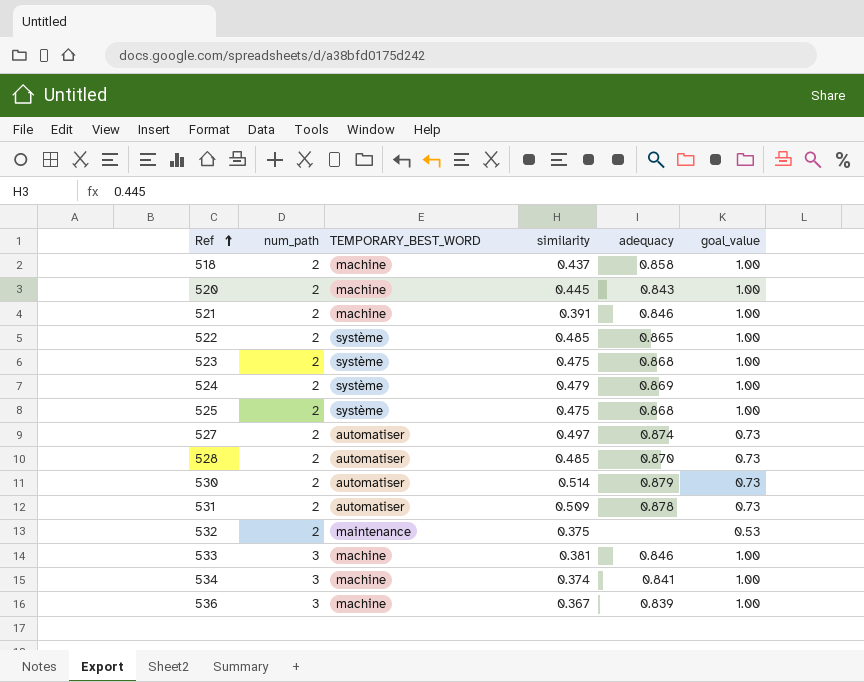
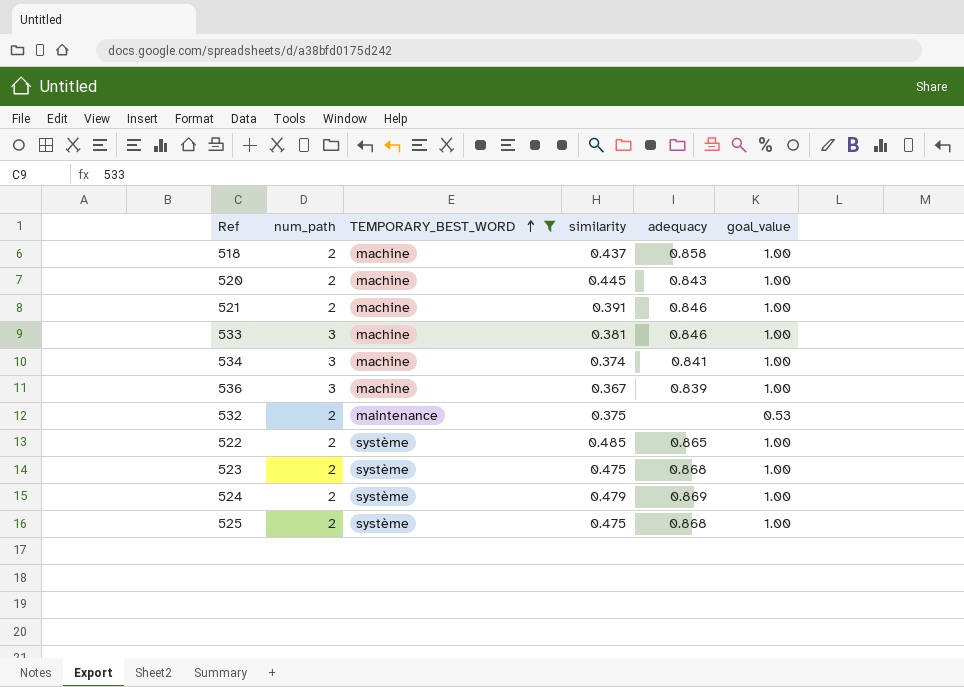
filter: none -> TEMPORARY_BEST_WORD != automatiser
row order: Ref ascending -> TEMPORARY_BEST_WORD ascending

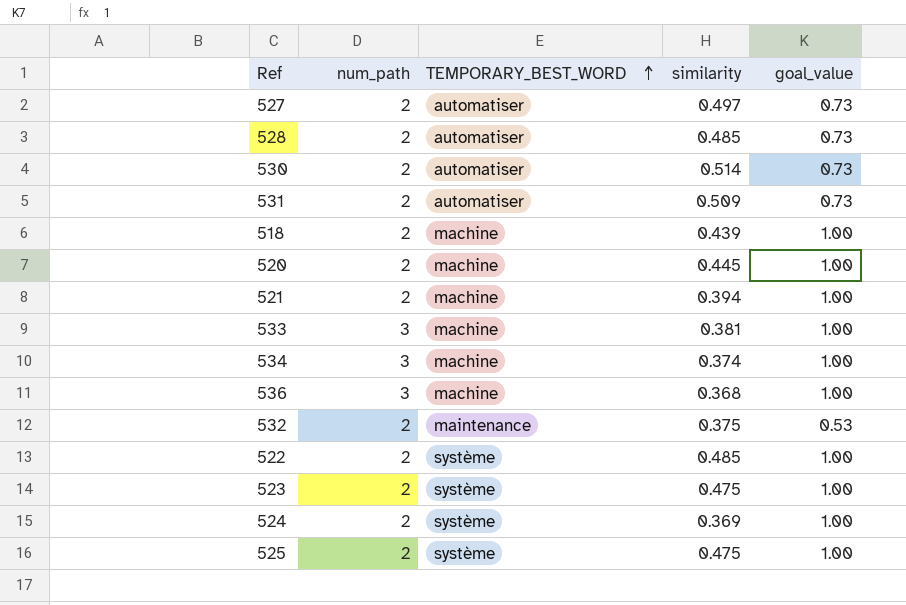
filter: TEMPORARY_BEST_WORD != automatiser -> none
column adequacy | position: 5 -> none
518 | similarity: 0.437 -> 0.439
521 | similarity: 0.391 -> 0.394
536 | similarity: 0.367 -> 0.368
524 | similarity: 0.479 -> 0.369

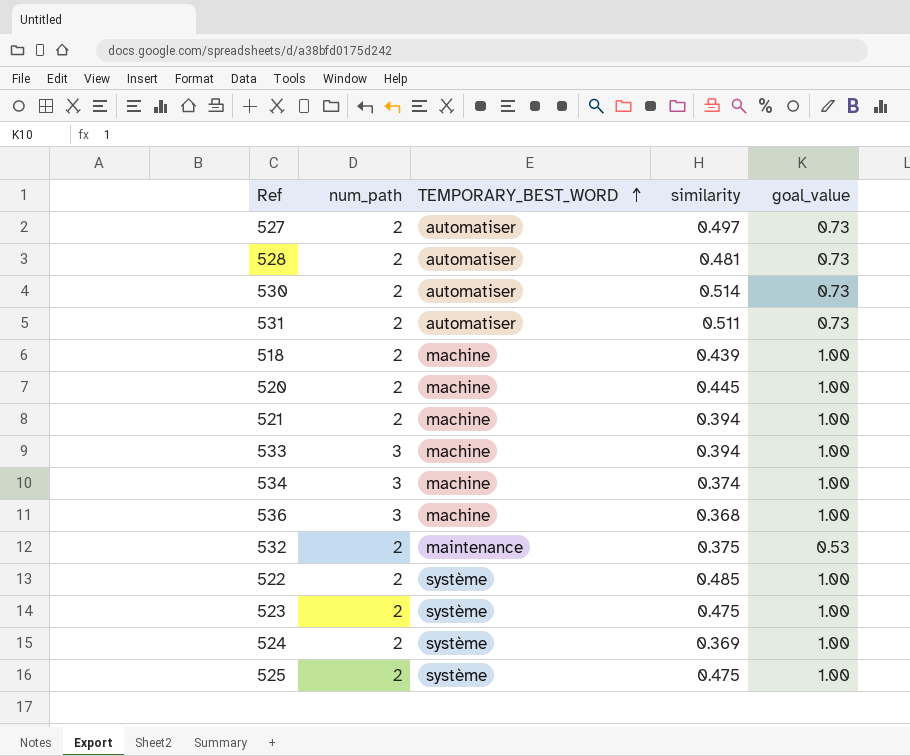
528 | similarity: 0.485 -> 0.481
531 | similarity: 0.509 -> 0.511
533 | similarity: 0.381 -> 0.394

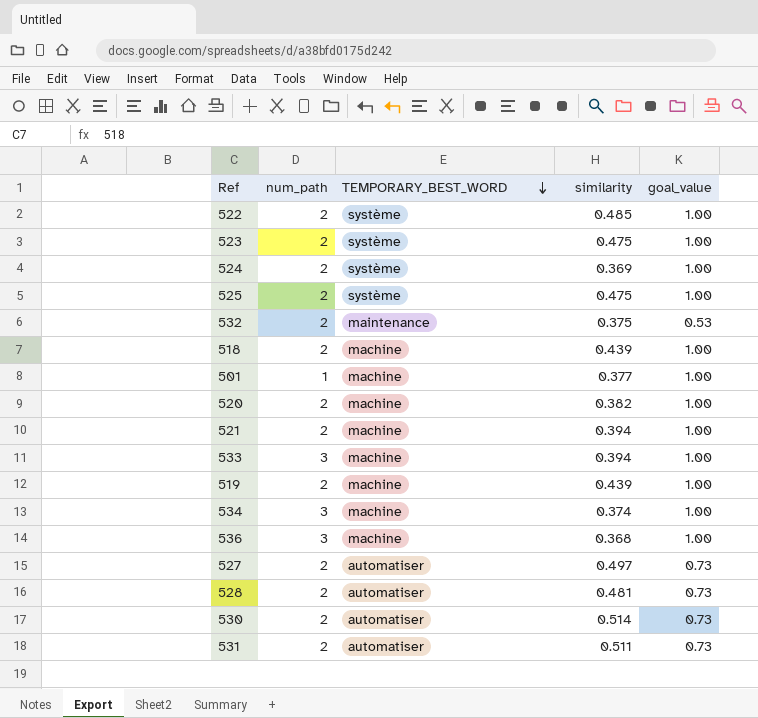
row order: TEMPORARY_BEST_WORD ascending -> TEMPORARY_BEST_WORD descending
row 501: none -> 1 | machine | 0.377 | 1.00
520 | similarity: 0.445 -> 0.382
row 519: none -> 2 | machine | 0.439 | 1.00

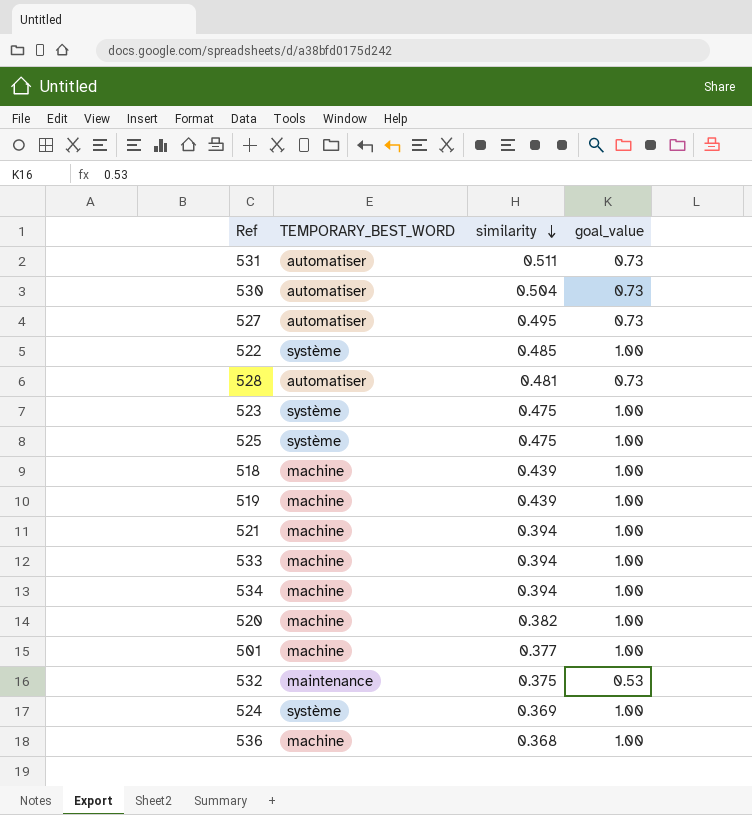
row order: TEMPORARY_BEST_WORD descending -> similarity descending
column num_path | position: 2 -> none
530 | similarity: 0.514 -> 0.504
527 | similarity: 0.497 -> 0.495
534 | similarity: 0.374 -> 0.394

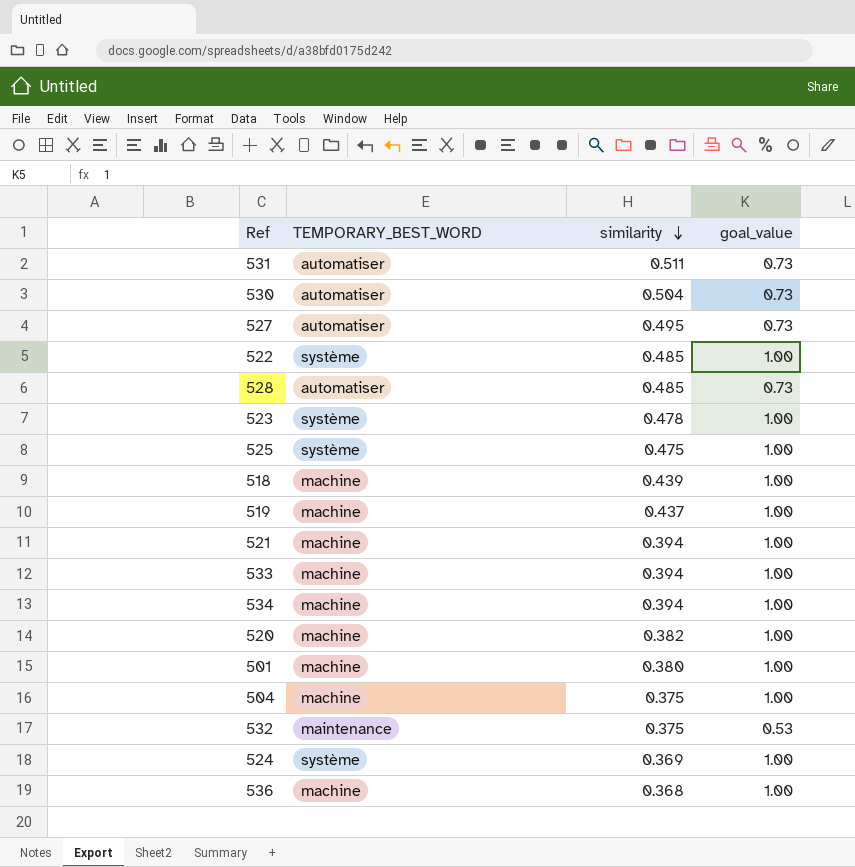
528 | similarity: 0.481 -> 0.485
523 | similarity: 0.475 -> 0.478
519 | similarity: 0.439 -> 0.437
501 | similarity: 0.377 -> 0.380
row 504: none -> machine | 0.375 | 1.00

